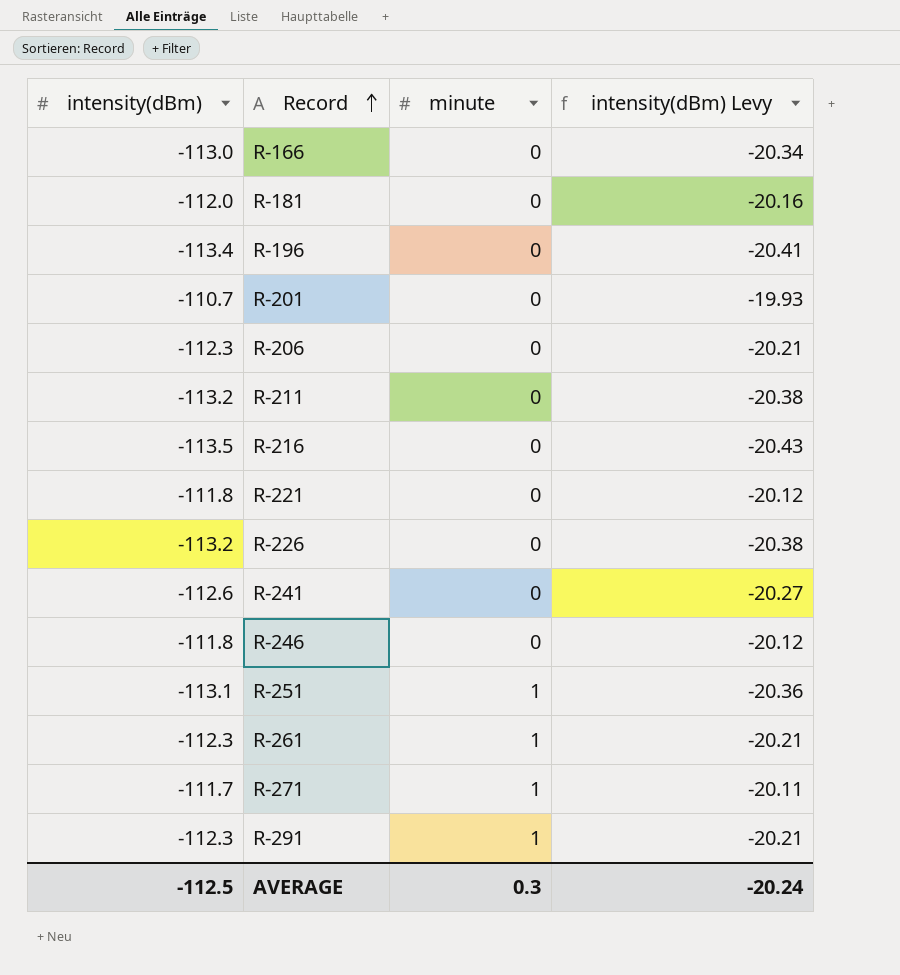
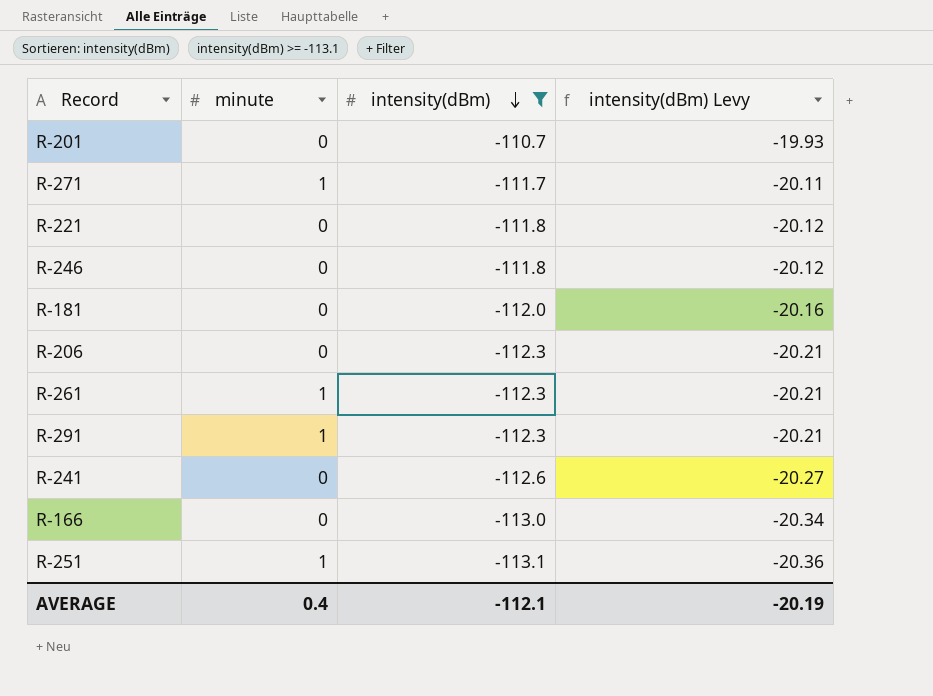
filter: none -> intensity(dBm) >= -113.1
row order: Record ascending -> intensity(dBm) descending
column intensity(dBm) | position: 1 -> 3
AVERAGE | minute: 0.3 -> 0.4
AVERAGE | intensity(dBm): -112.5 -> -112.1
AVERAGE | intensity(dBm) Levy: -20.24 -> -20.19

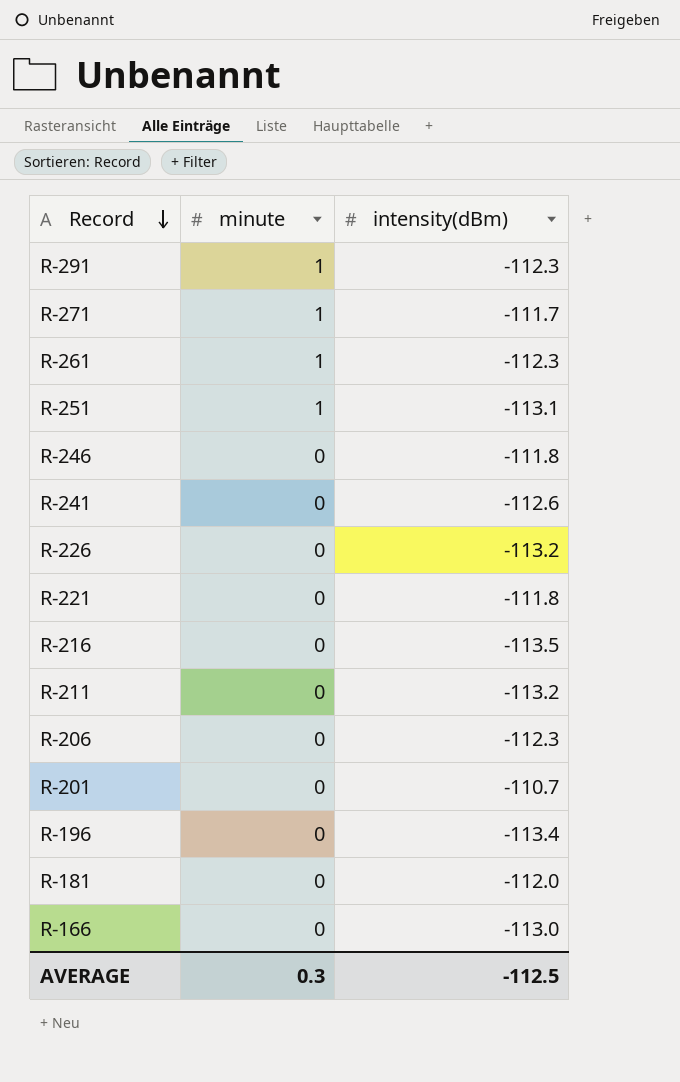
filter: intensity(dBm) >= -113.1 -> none
row order: intensity(dBm) descending -> Record descending
column intensity(dBm) Levy | formula: [intensity(dBm)] * 0.18 -> none
AVERAGE | minute: 0.4 -> 0.3
AVERAGE | intensity(dBm): -112.1 -> -112.5

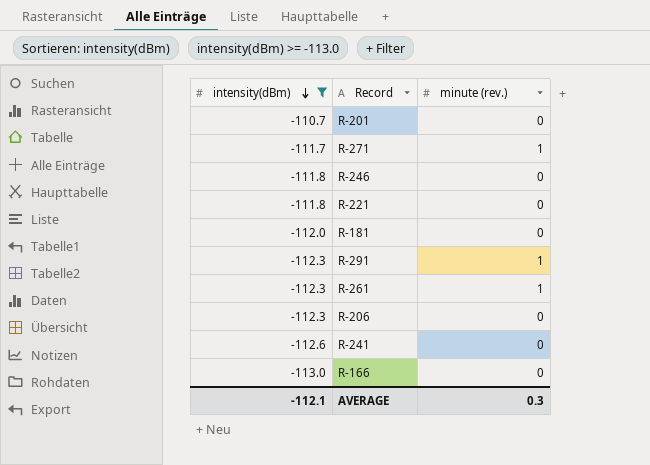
filter: none -> intensity(dBm) >= -113.0
row order: Record descending -> intensity(dBm) descending
column intensity(dBm) | position: 3 -> 1
column name: minute -> minute (rev.)
AVERAGE | intensity(dBm): -112.5 -> -112.1

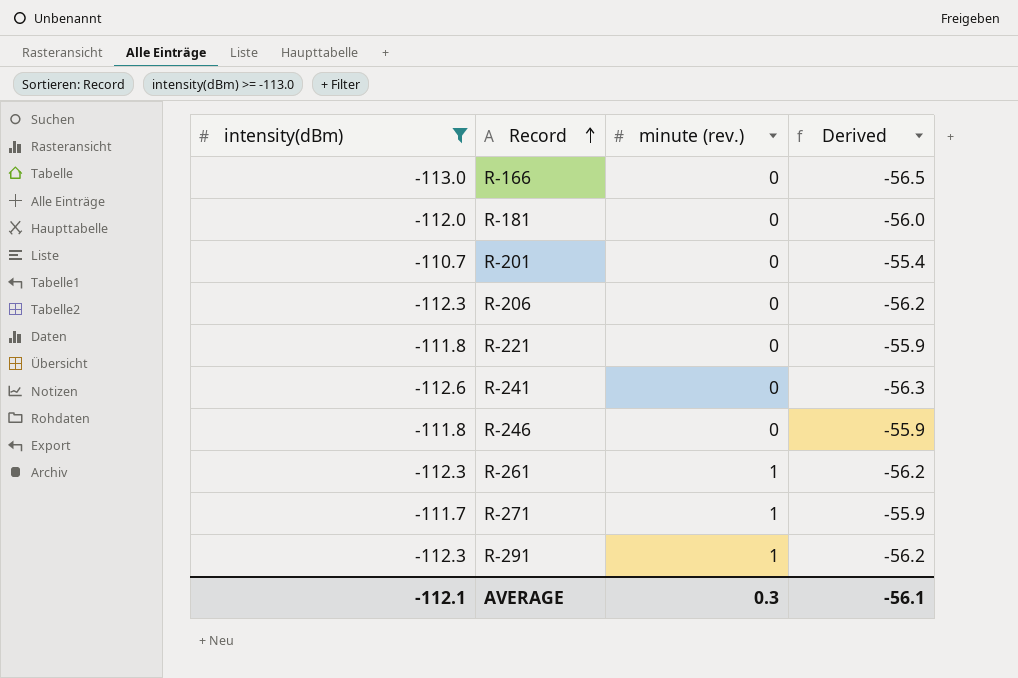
row order: intensity(dBm) descending -> Record ascending
column Derived | formula: none -> [intensity(dBm)] * 0.5

